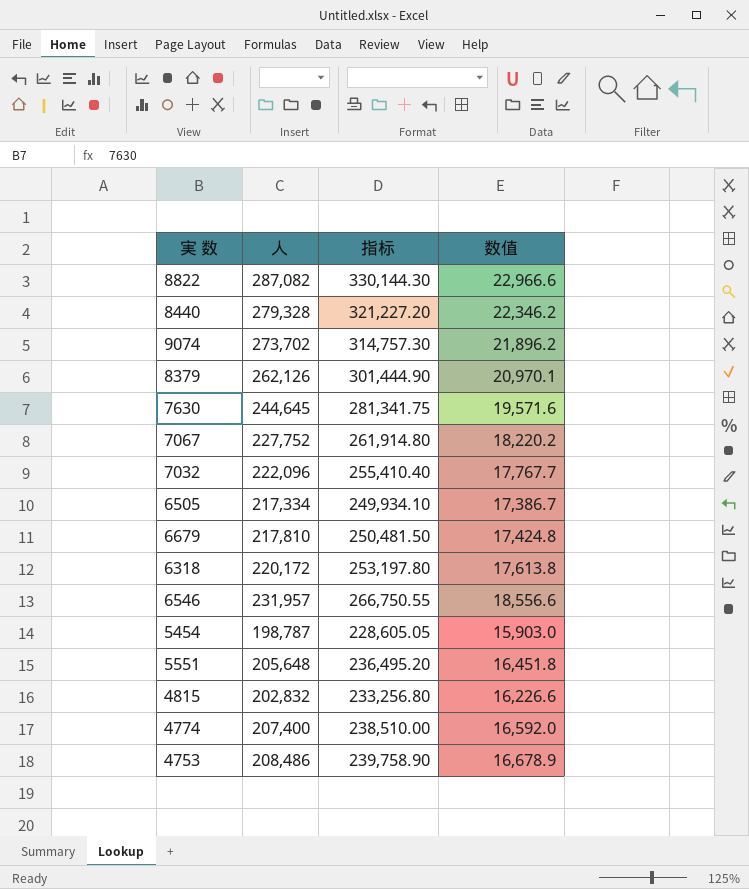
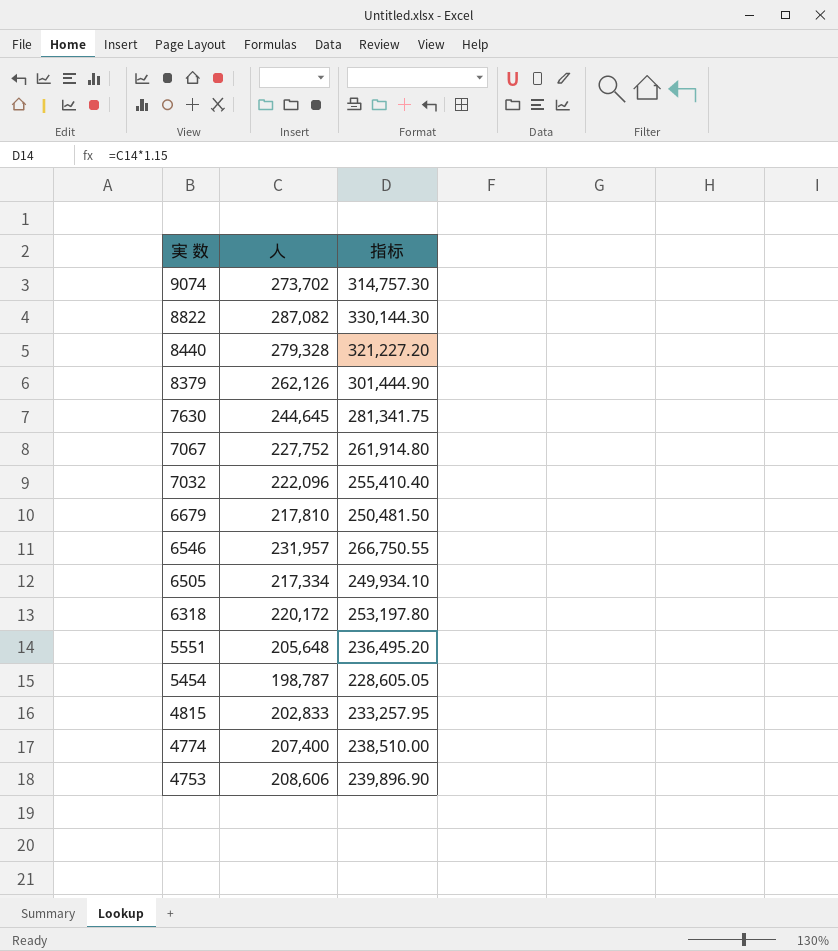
row order: none -> 実 数 descending
column 数值 | formula: [人] * 0.08 -> none
4815 | 人: 202,832 -> 202,833
4815 | 指标: 233,256.80 -> 233,257.95
4753 | 人: 208,486 -> 208,606
4753 | 指标: 239,758.90 -> 239,896.90

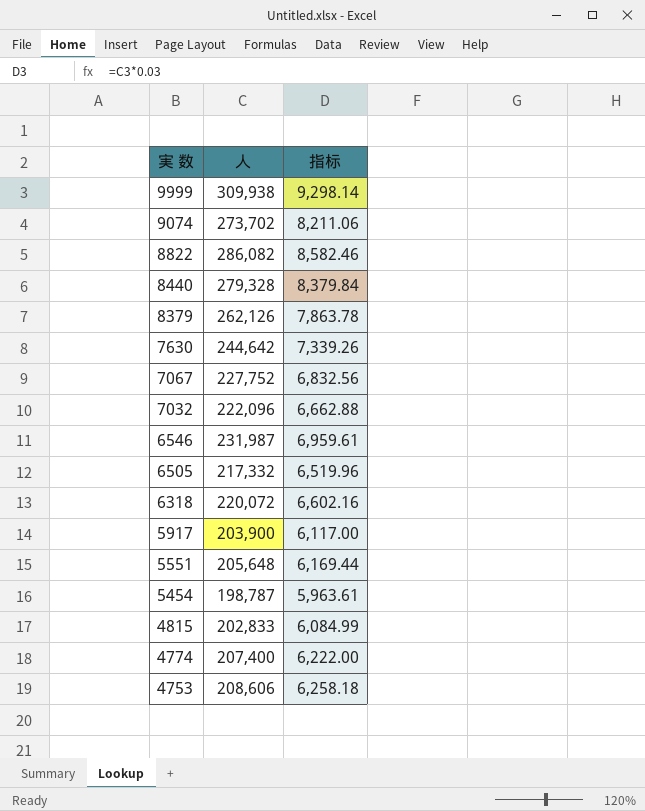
column 指标 | formula: [人] * 1.15 -> [人] * 0.03
row 6679: 217,810 | 250,481.50 -> none
row 9999: none -> 309,938 | 9,298.14
8822 | 人: 287,082 -> 286,082
7630 | 人: 244,645 -> 244,642
6546 | 人: 231,957 -> 231,987
6505 | 人: 217,334 -> 217,332
6318 | 人: 220,172 -> 220,072
row 5917: none -> 203,900 | 6,117.00

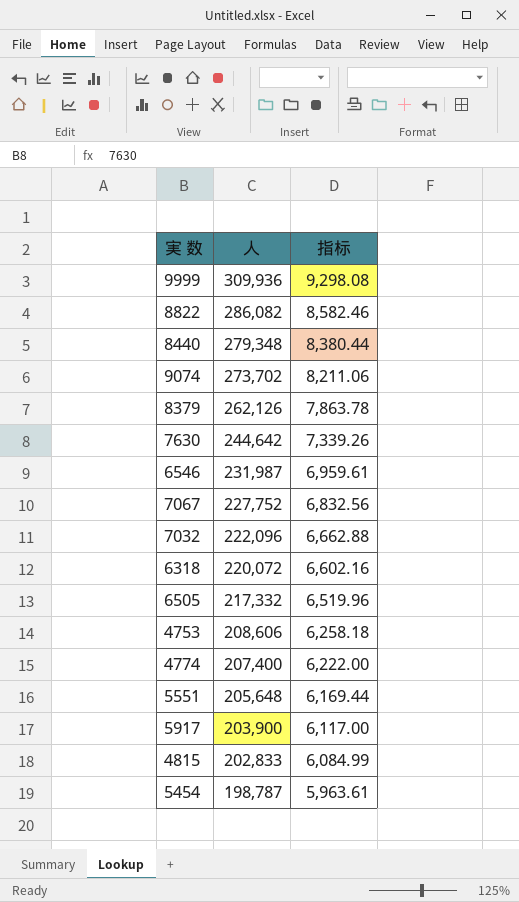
row order: 実 数 descending -> 人 descending
9999 | 人: 309,938 -> 309,936
9999 | 指标: 9,298.14 -> 9,298.08
8440 | 人: 279,328 -> 279,348
8440 | 指标: 8,379.84 -> 8,380.44

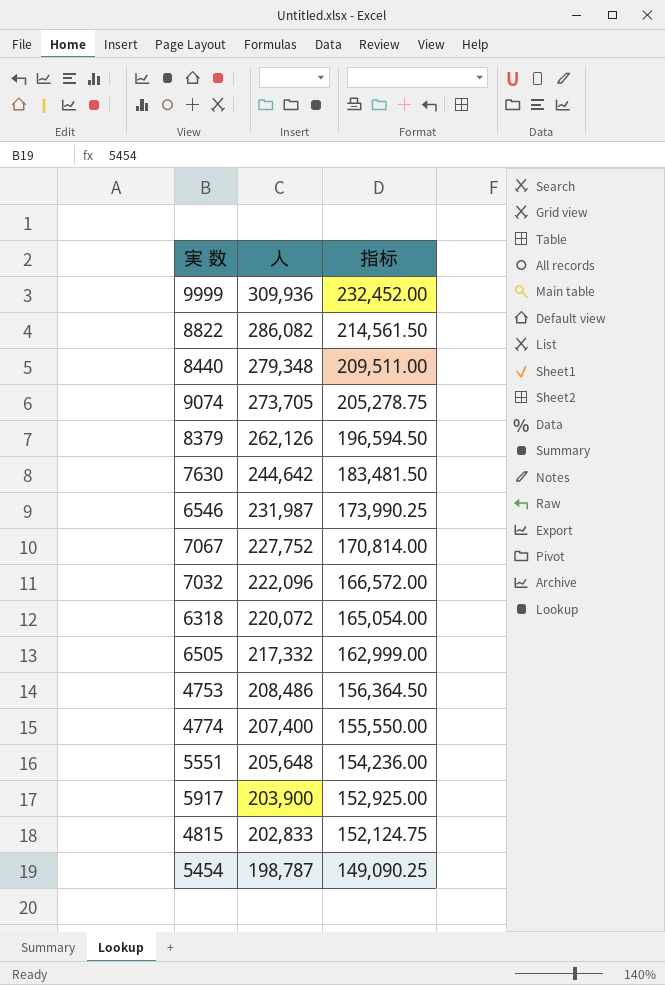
column 指标 | formula: [人] * 0.03 -> [人] * 0.75
9074 | 人: 273,702 -> 273,705
4753 | 人: 208,606 -> 208,486

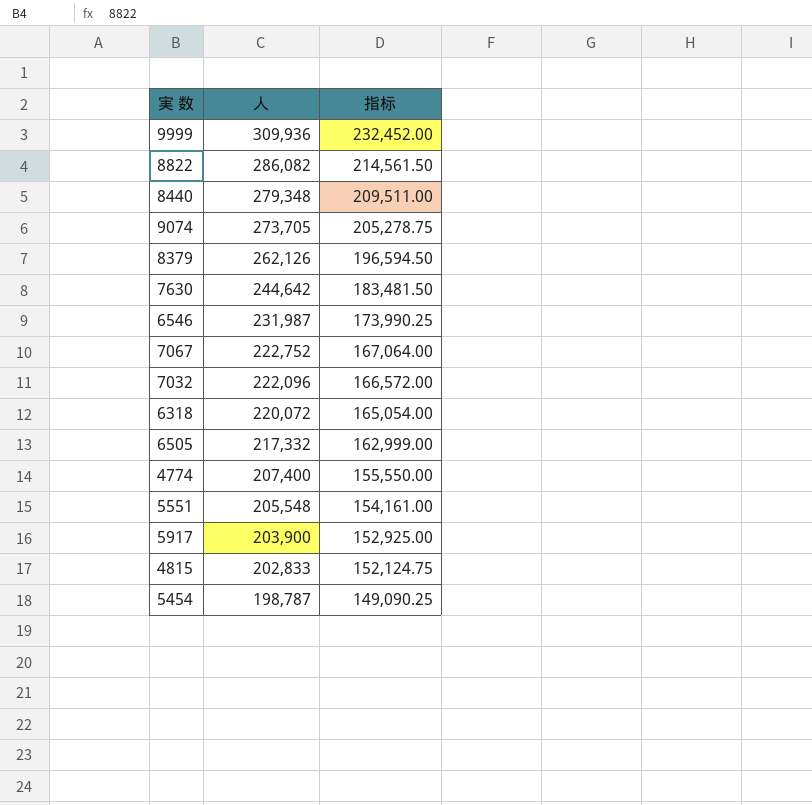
row 4753: 208,486 | 156,364.50 -> none
7067 | 人: 227,752 -> 222,752
7067 | 指标: 170,814.00 -> 167,064.00
5551 | 人: 205,648 -> 205,548
5551 | 指标: 154,236.00 -> 154,161.00

